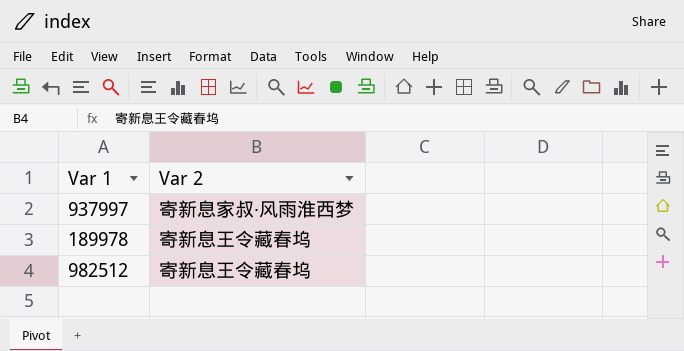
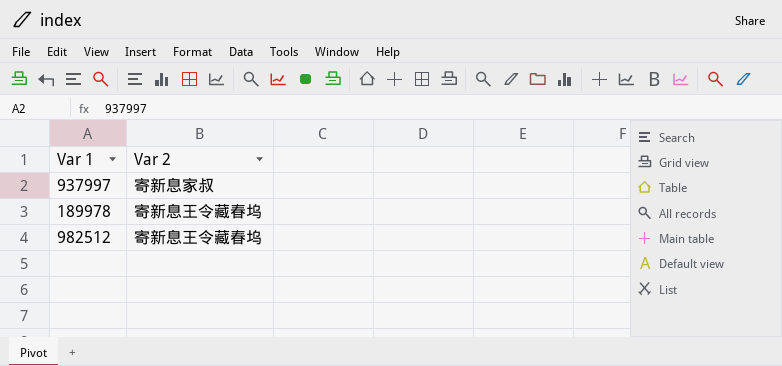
937997 | Var 2: 寄新息家叔·风雨淮西梦 -> 寄新息家叔

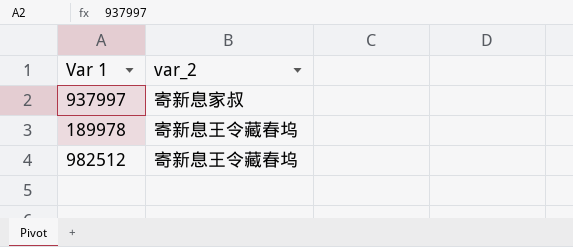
column name: Var 2 -> var_2

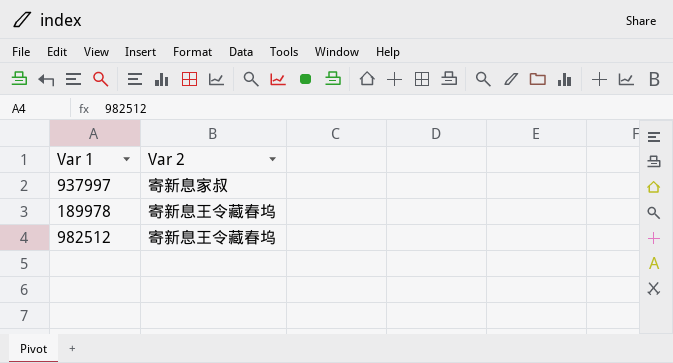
column name: var_2 -> Var 2

